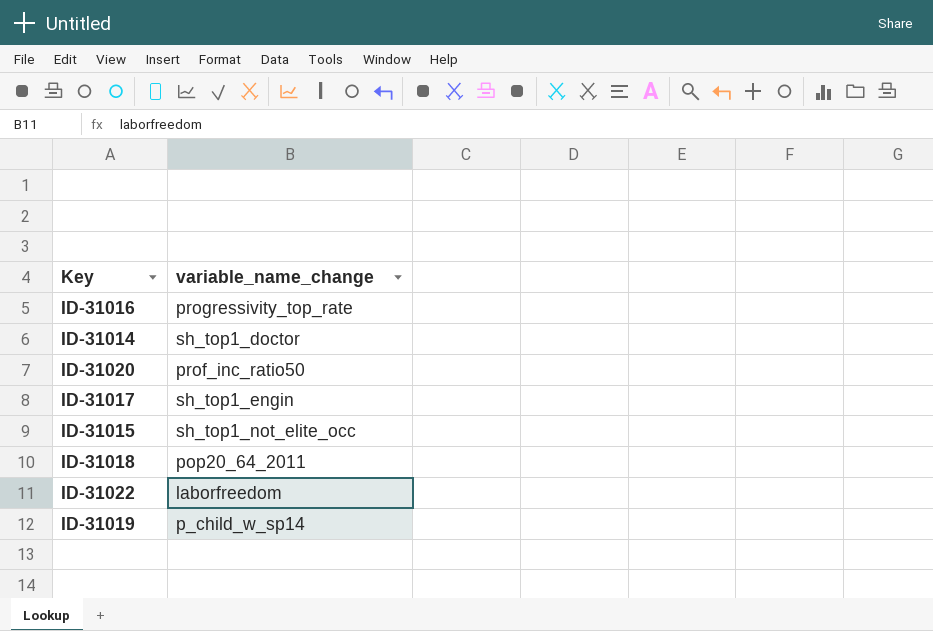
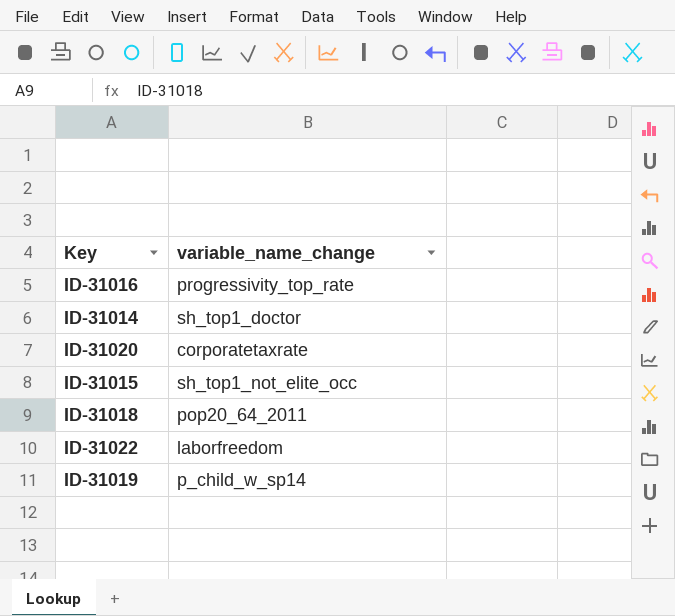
row ID-31017: sh_top1_engin -> none
ID-31020 | variable_name_change: prof_inc_ratio50 -> corporatetaxrate

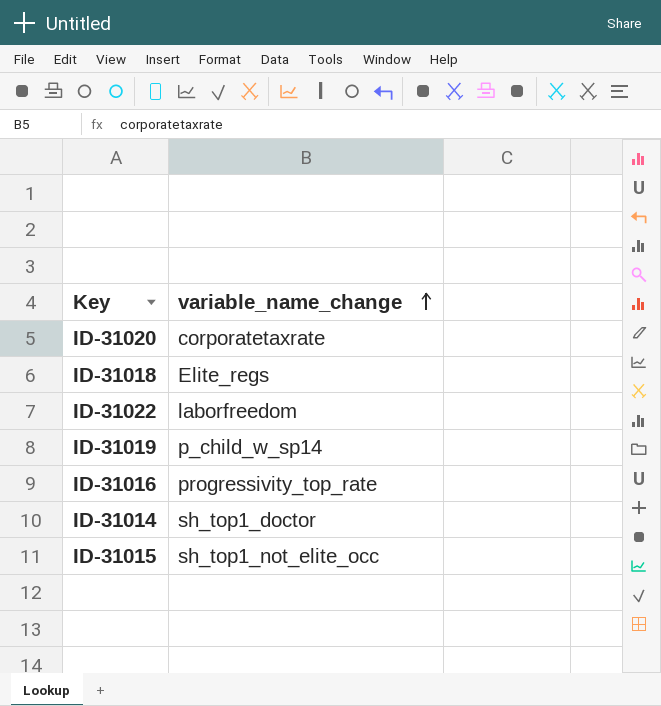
row order: none -> variable_name_change ascending
ID-31018 | variable_name_change: pop20_64_2011 -> Elite_regs

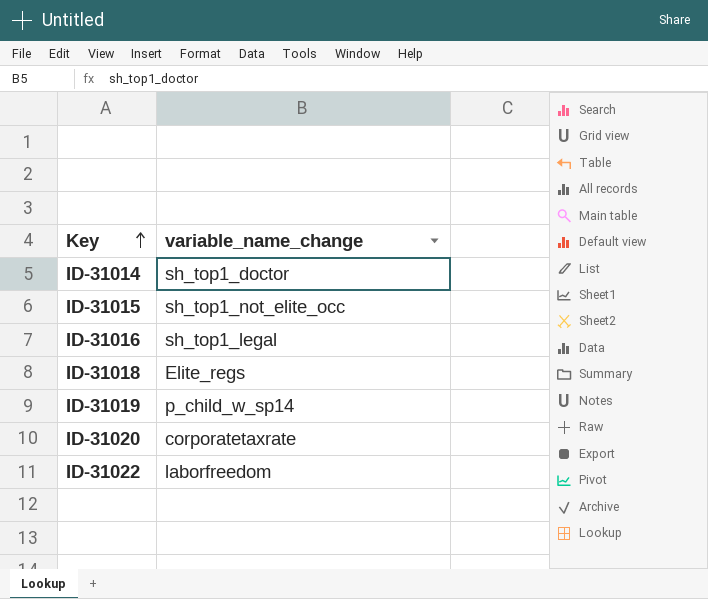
row order: variable_name_change ascending -> Key ascending
ID-31016 | variable_name_change: progressivity_top_rate -> sh_top1_legal

